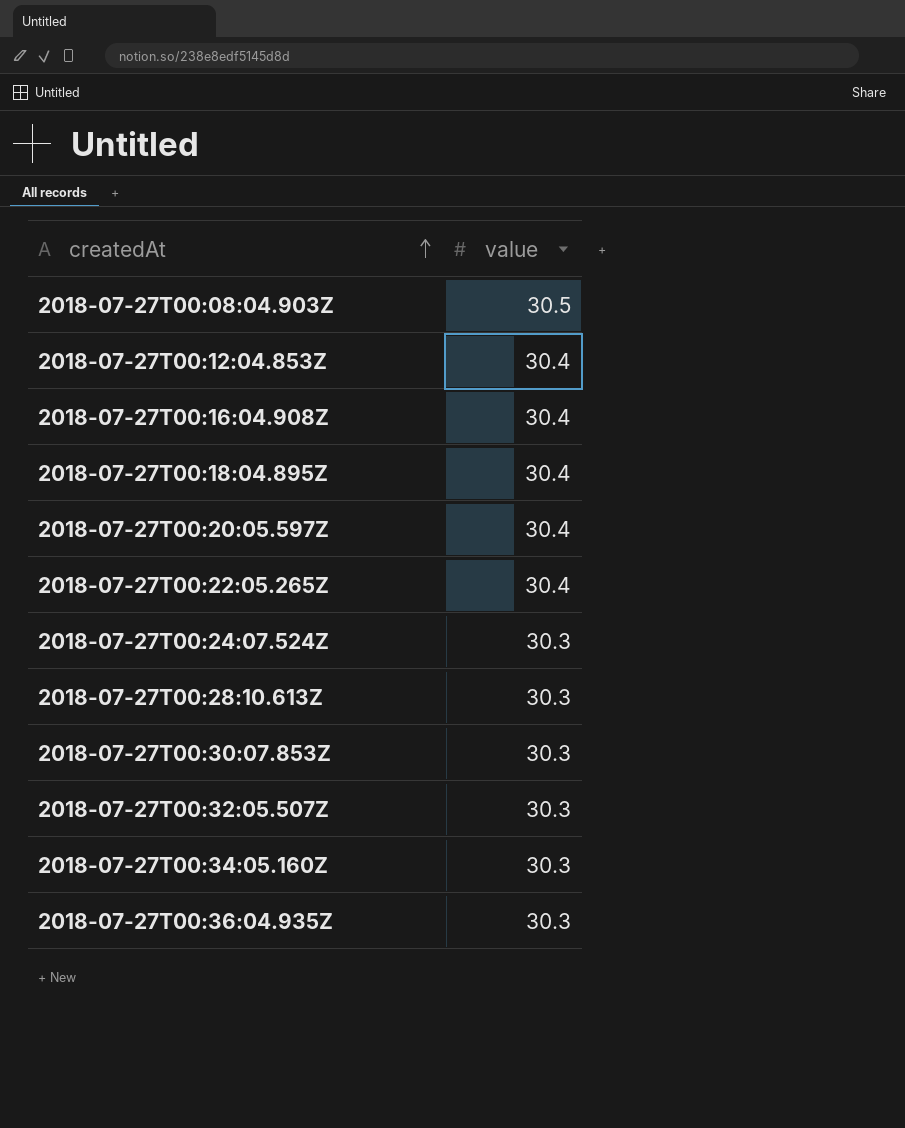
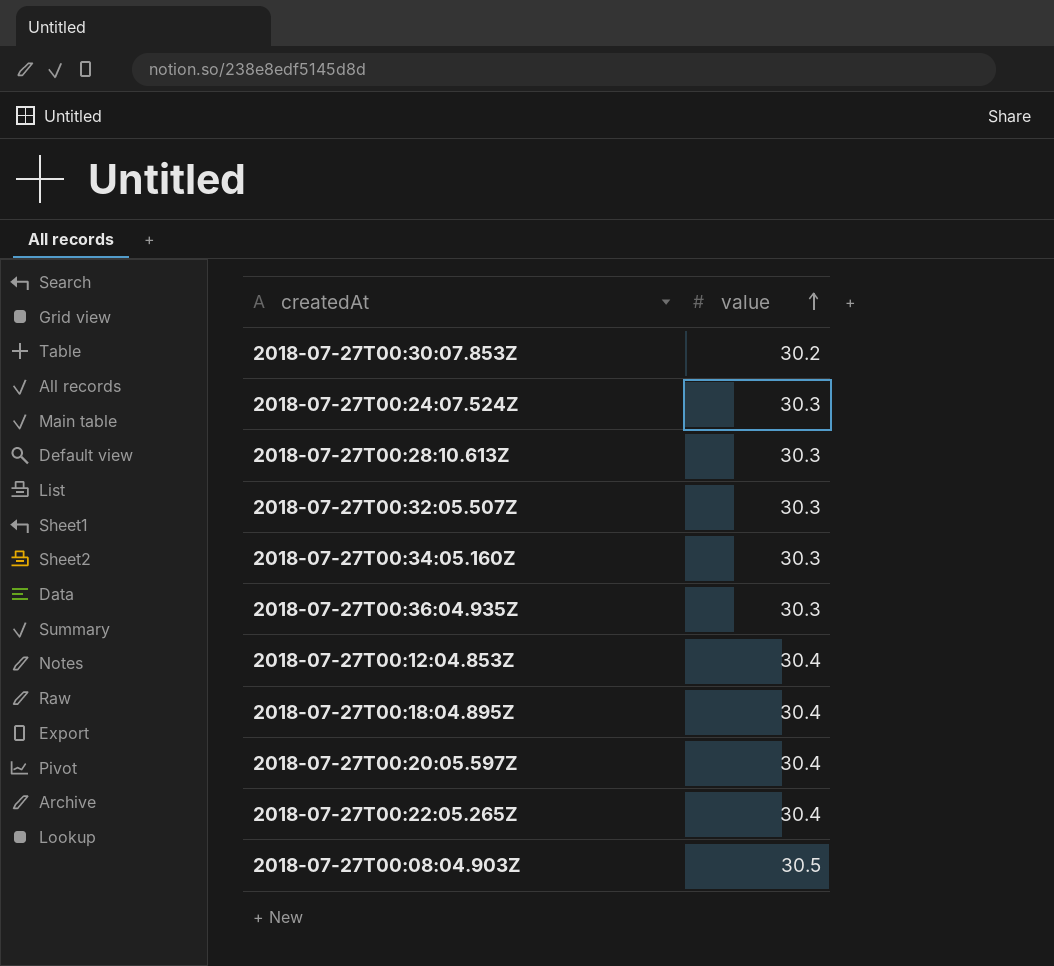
row order: createdAt ascending -> value ascending
row 2018-07-27T00:16:04.908Z: 30.4 -> none
2018-07-27T00:30:07.853Z | value: 30.3 -> 30.2

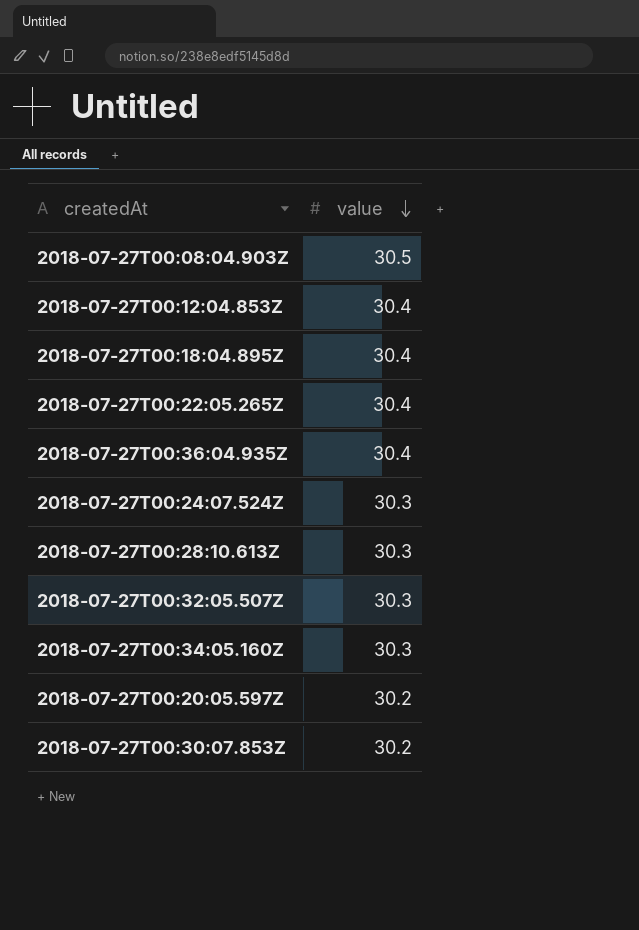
row order: value ascending -> value descending
2018-07-27T00:36:04.935Z | value: 30.3 -> 30.4
2018-07-27T00:20:05.597Z | value: 30.4 -> 30.2

